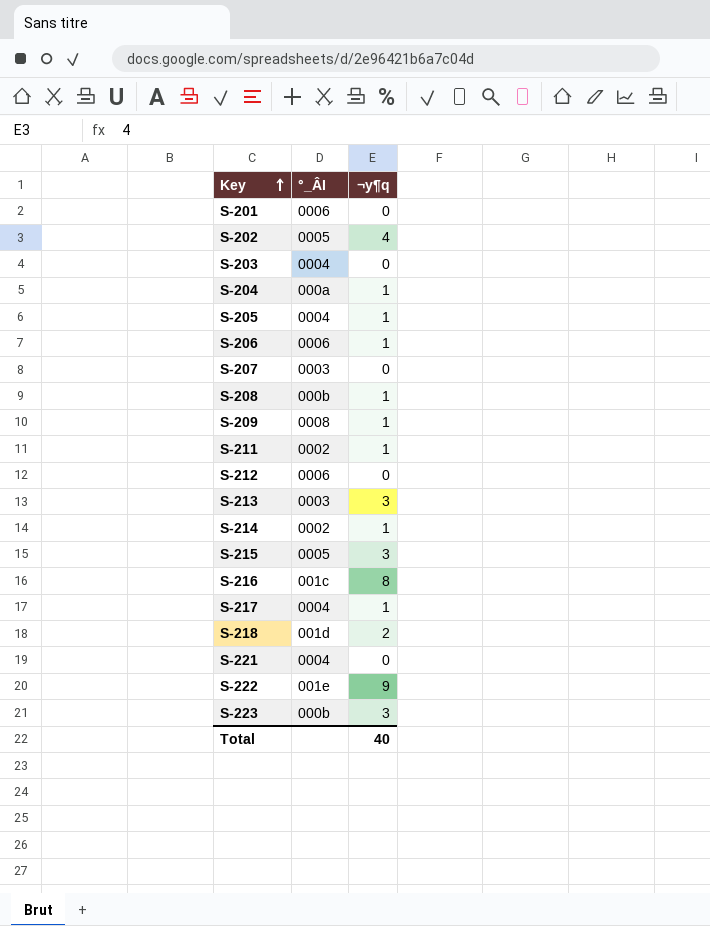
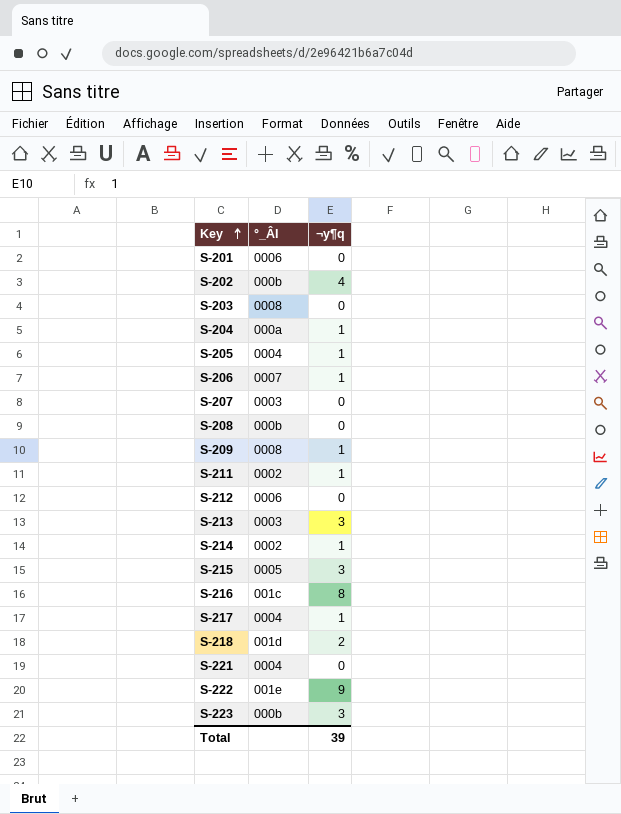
S-202 | °_ÂI: 0005 -> 000b
S-203 | °_ÂI: 0004 -> 0008
S-206 | °_ÂI: 0006 -> 0007
S-208 | ¬y¶q: 1 -> 0
Total | ¬y¶q: 40 -> 39

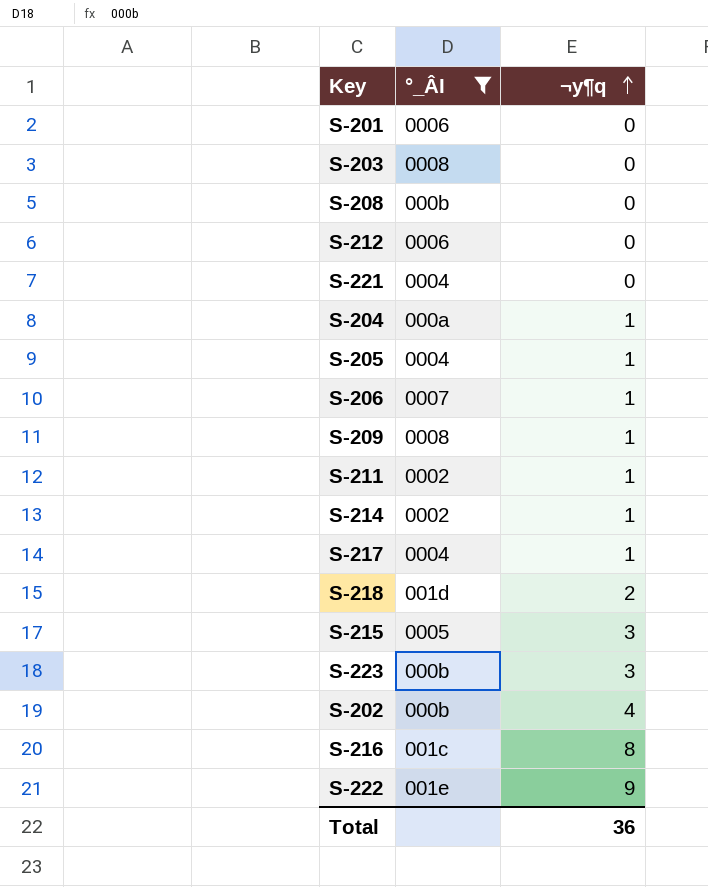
filter: none -> °_ÂI != 0003
row order: Key ascending -> ¬y¶q ascending
Total | ¬y¶q: 39 -> 36

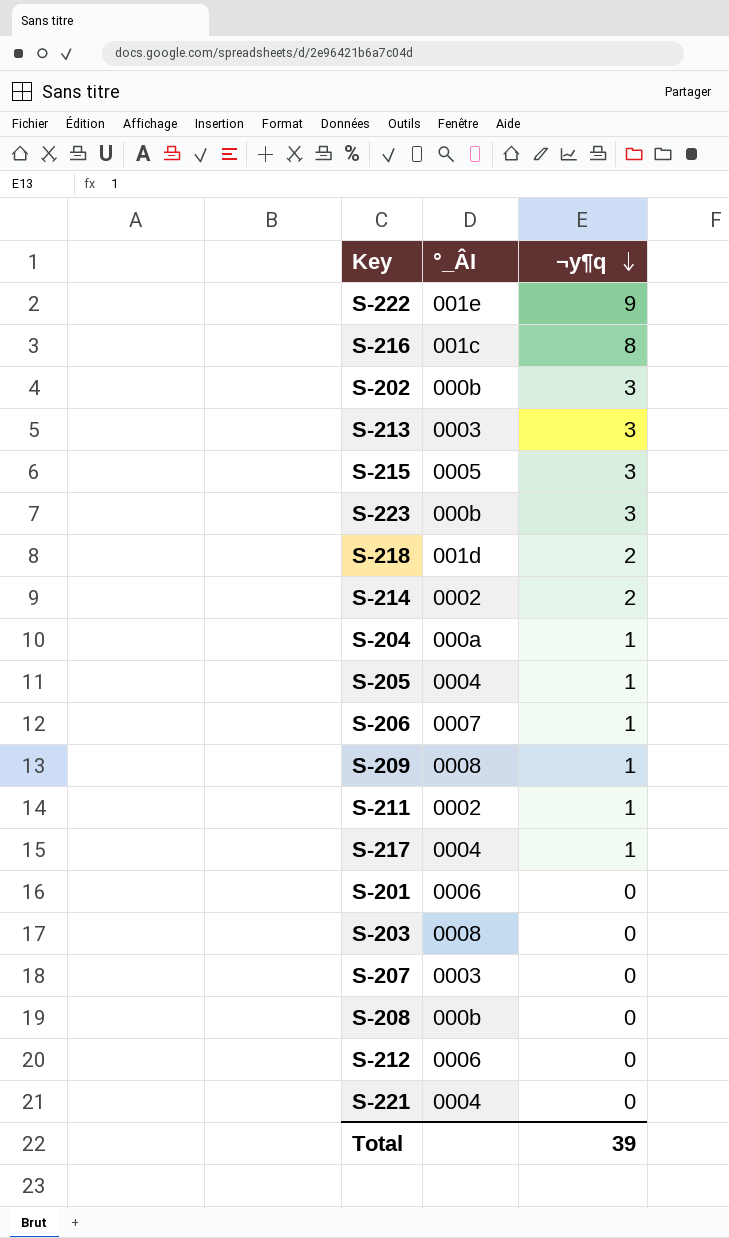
filter: °_ÂI != 0003 -> none
row order: ¬y¶q ascending -> ¬y¶q descending
S-202 | ¬y¶q: 4 -> 3
S-214 | ¬y¶q: 1 -> 2
Total | ¬y¶q: 36 -> 39

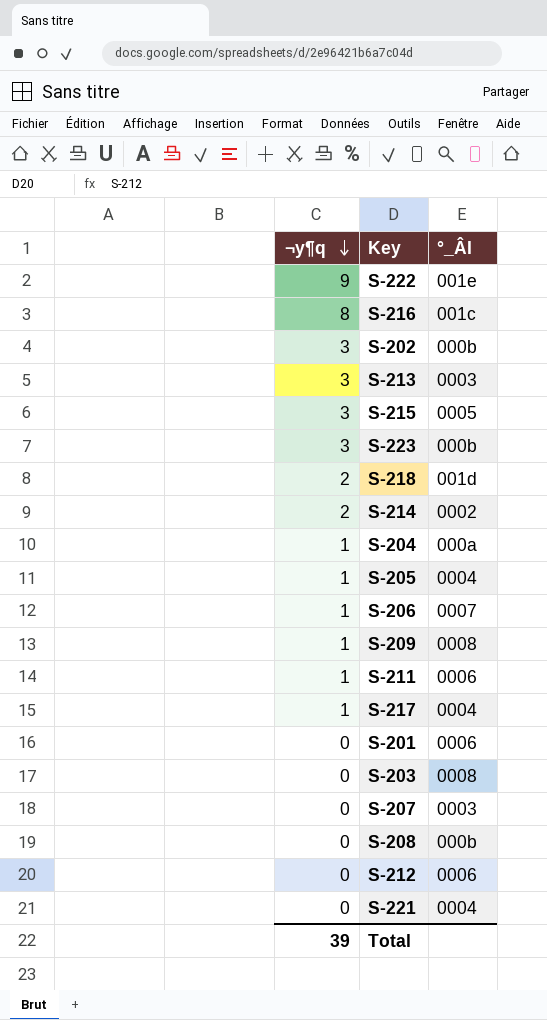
column ¬y¶q | position: 3 -> 1
S-211 | °_ÂI: 0002 -> 0006

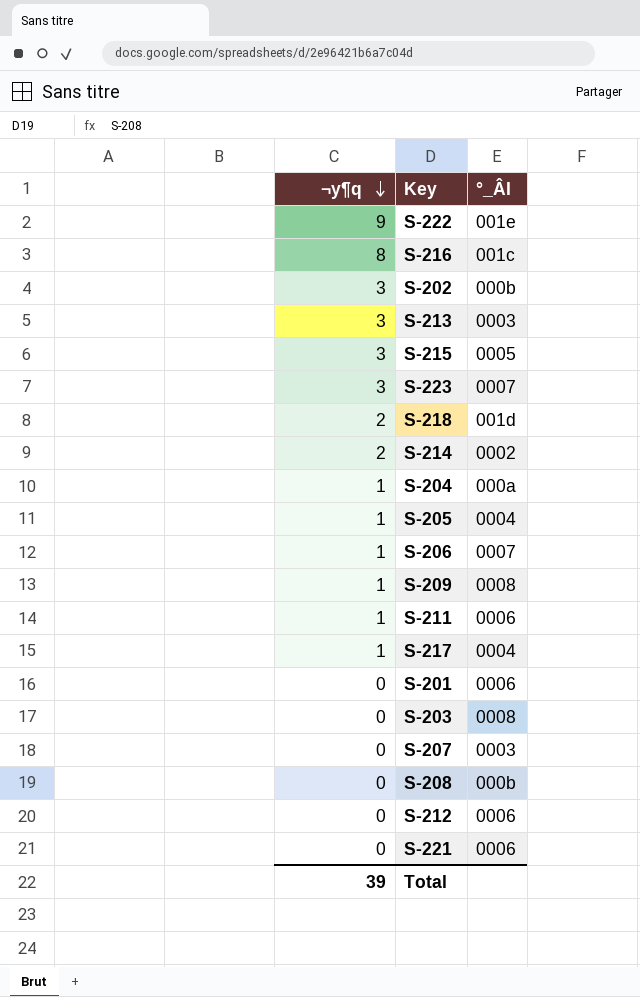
S-223 | °_ÂI: 000b -> 0007
S-221 | °_ÂI: 0004 -> 0006

